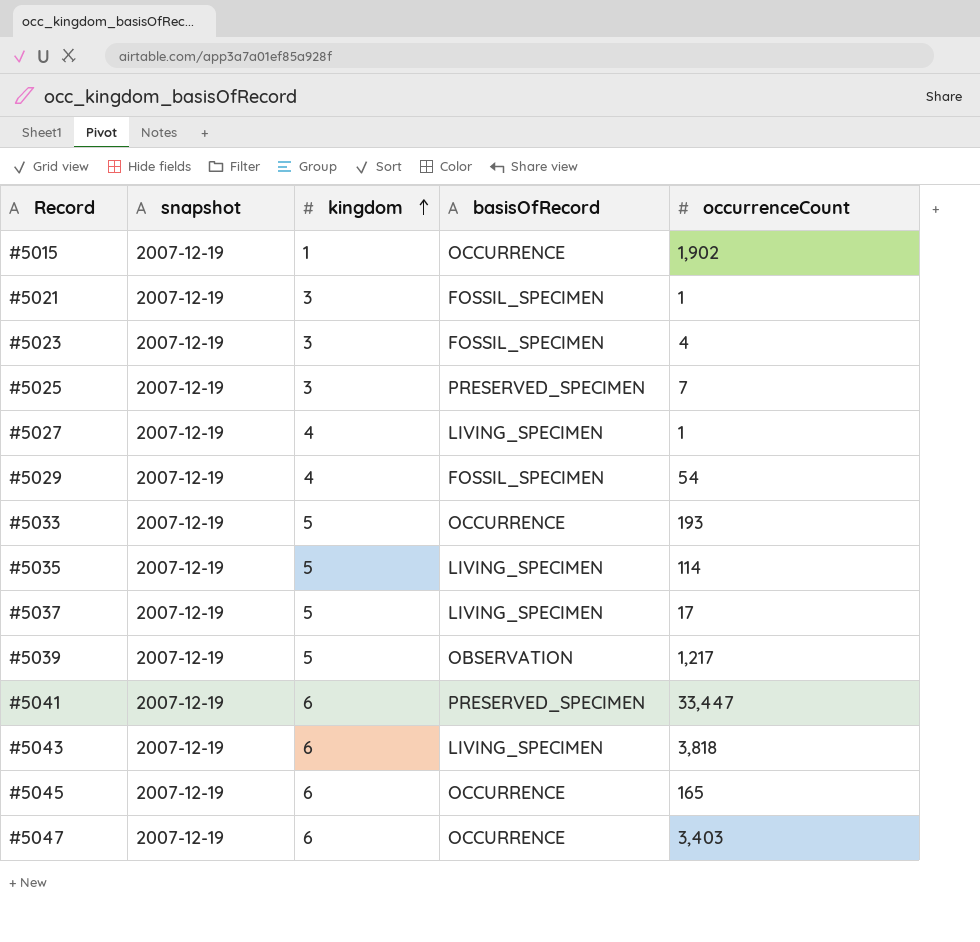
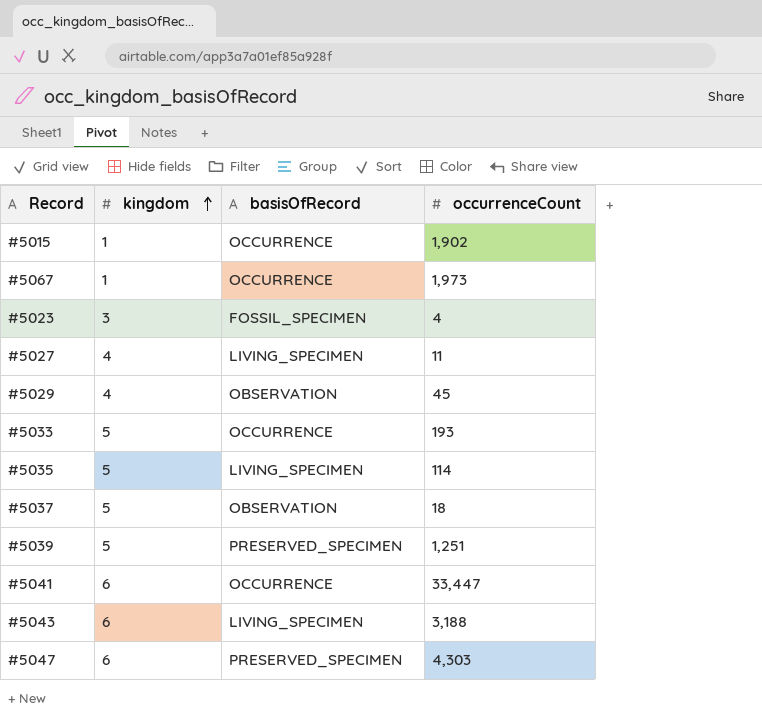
column snapshot | position: 2 -> none
row #5021: 2007-12-19 | 3 | FOSSIL_SPECIMEN | 1 -> none
row #5025: 2007-12-19 | 3 | PRESERVED_SPECIMEN | 7 -> none
row #5045: 2007-12-19 | 6 | OCCURRENCE | 165 -> none
row #5067: none -> 1 | OCCURRENCE | 1,973
#5027 | occurrenceCount: 1 -> 11
#5029 | basisOfRecord: FOSSIL_SPECIMEN -> OBSERVATION
#5029 | occurrenceCount: 54 -> 45
#5037 | basisOfRecord: LIVING_SPECIMEN -> OBSERVATION
#5037 | occurrenceCount: 17 -> 18
#5039 | basisOfRecord: OBSERVATION -> PRESERVED_SPECIMEN
#5039 | occurrenceCount: 1,217 -> 1,251
#5041 | basisOfRecord: PRESERVED_SPECIMEN -> OCCURRENCE
#5043 | occurrenceCount: 3,818 -> 3,188
#5047 | basisOfRecord: OCCURRENCE -> PRESERVED_SPECIMEN
#5047 | occurrenceCount: 3,403 -> 4,303

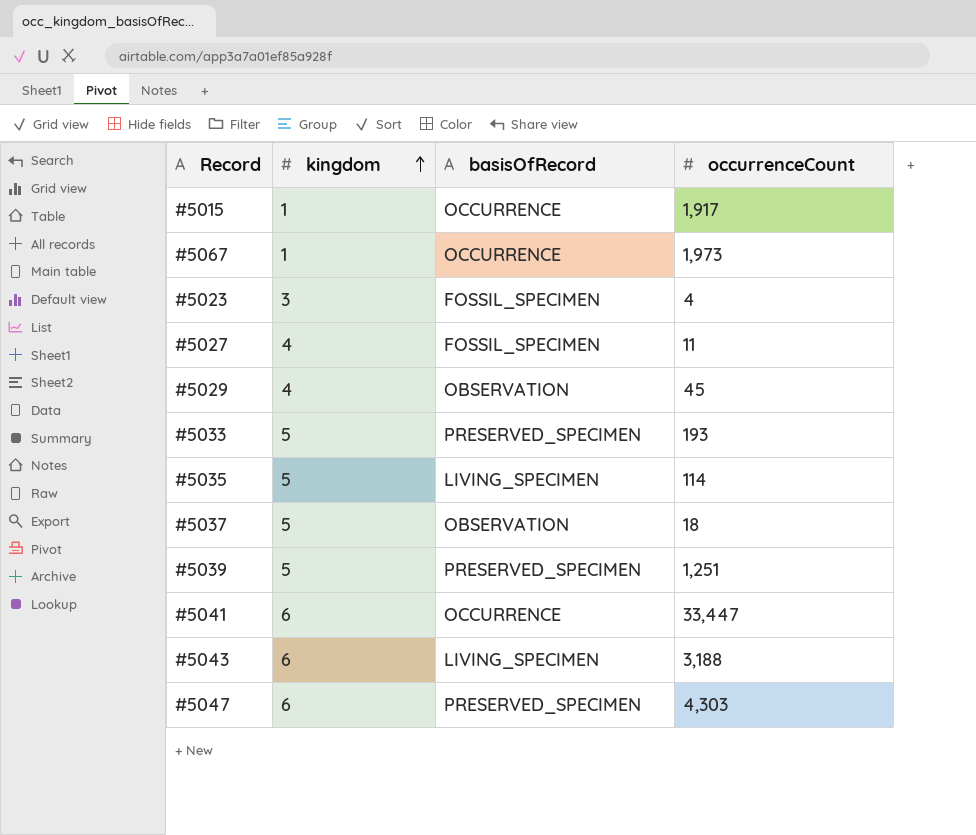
#5015 | occurrenceCount: 1,902 -> 1,917
#5027 | basisOfRecord: LIVING_SPECIMEN -> FOSSIL_SPECIMEN
#5033 | basisOfRecord: OCCURRENCE -> PRESERVED_SPECIMEN

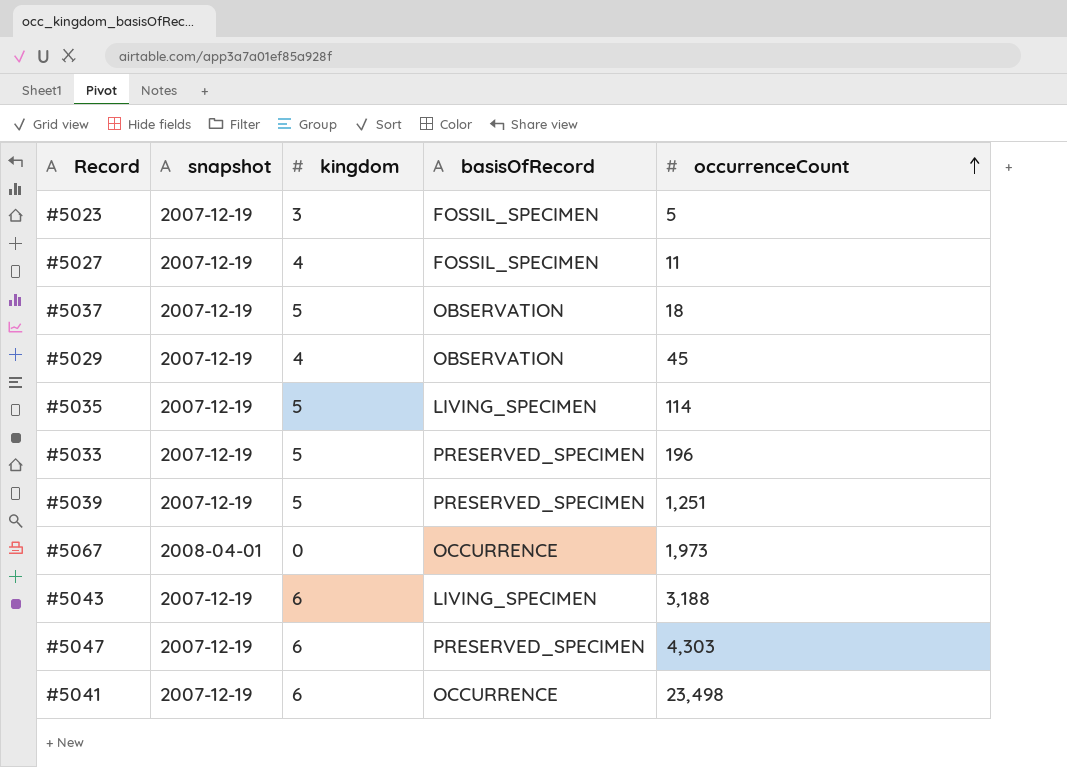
row order: kingdom ascending -> occurrenceCount ascending
column snapshot | position: none -> 2
row #5015: 1 | OCCURRENCE | 1,917 -> none
#5023 | occurrenceCount: 4 -> 5
#5033 | occurrenceCount: 193 -> 196
#5067 | kingdom: 1 -> 0
#5041 | occurrenceCount: 33,447 -> 23,498

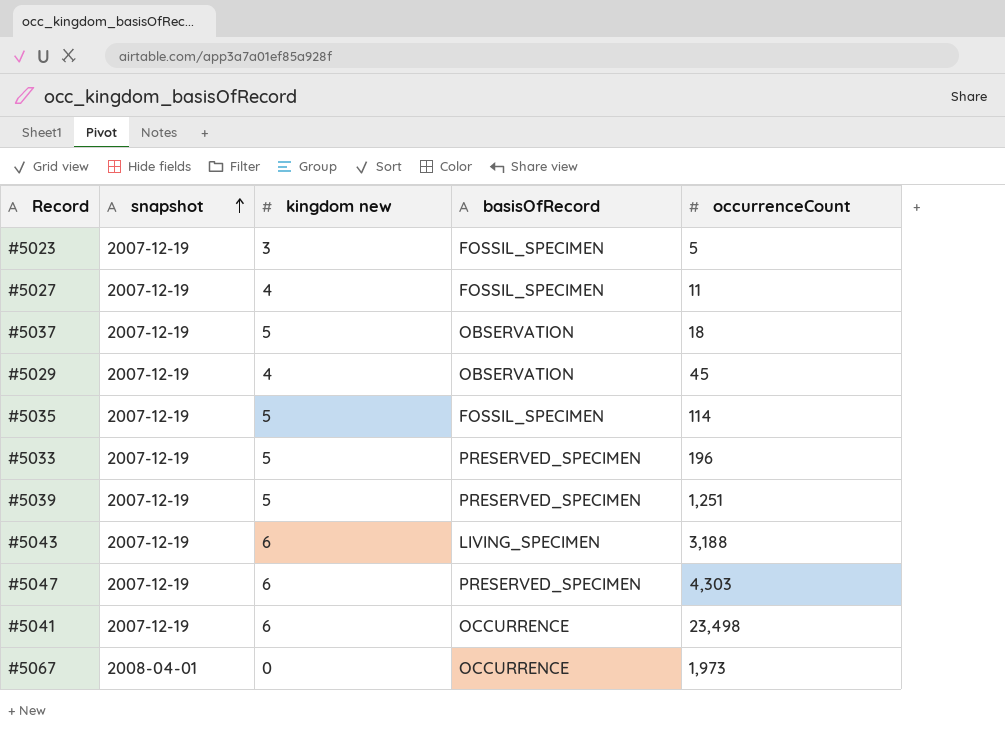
row order: occurrenceCount ascending -> snapshot ascending
column name: kingdom -> kingdom new
#5035 | basisOfRecord: LIVING_SPECIMEN -> FOSSIL_SPECIMEN

